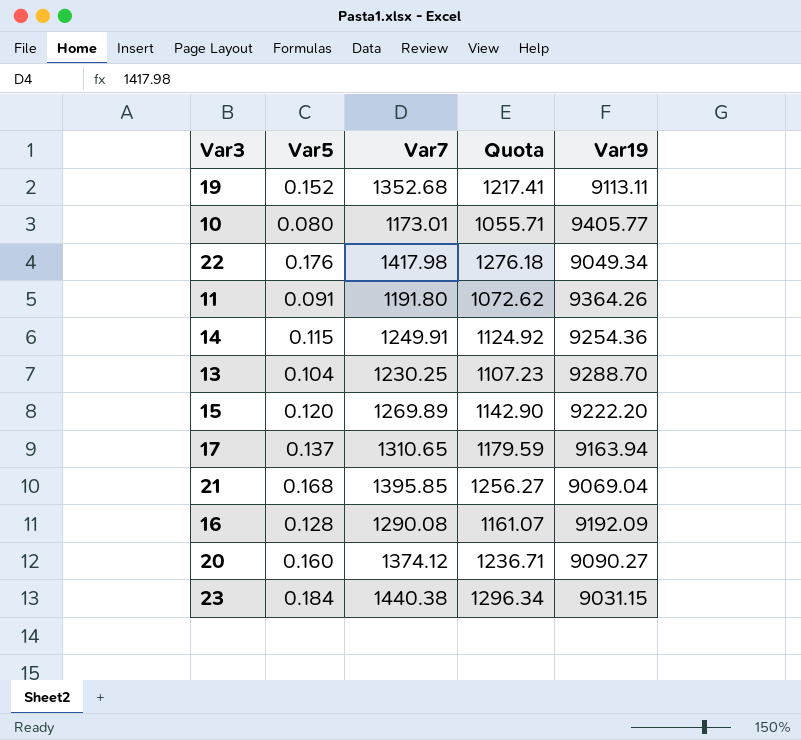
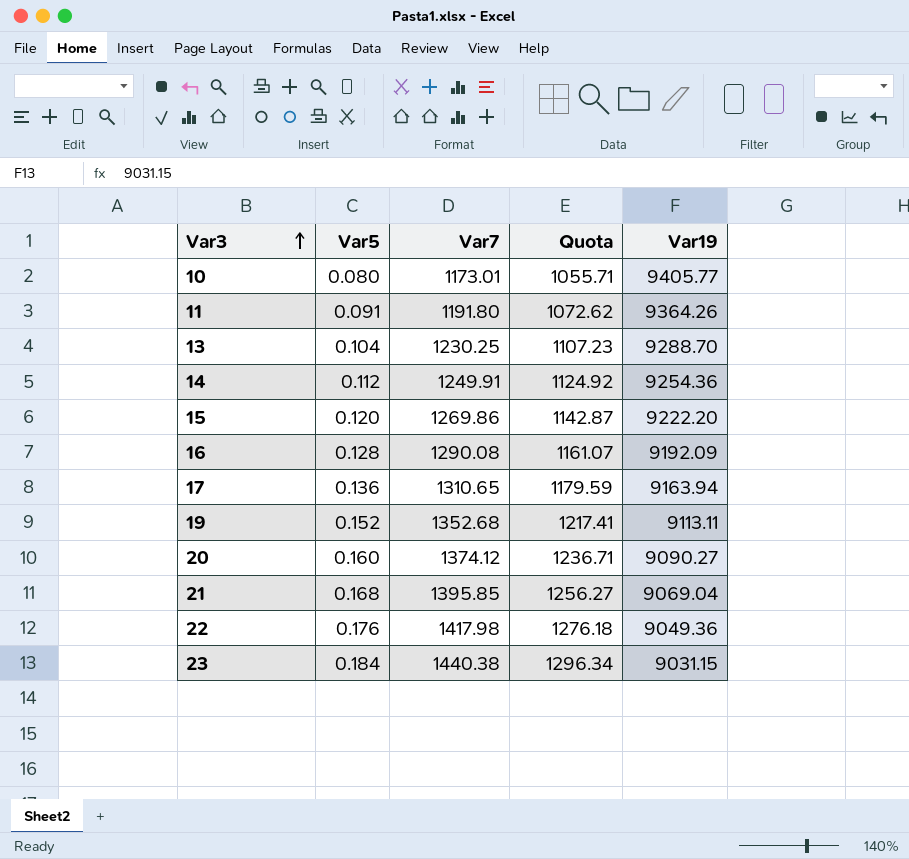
row order: none -> Var3 ascending
14 | Var5: 0.115 -> 0.112
15 | Var7: 1269.89 -> 1269.86
15 | Quota: 1142.90 -> 1142.87
17 | Var5: 0.137 -> 0.136
22 | Var19: 9049.34 -> 9049.36

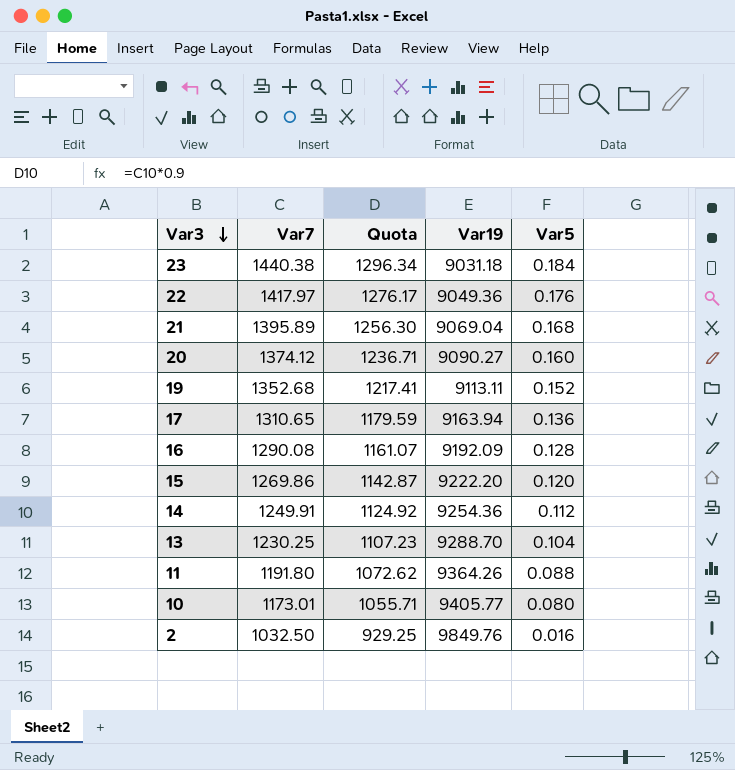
row order: Var3 ascending -> Var3 descending
column Var5 | position: 2 -> 5
23 | Var19: 9031.15 -> 9031.18
22 | Var7: 1417.98 -> 1417.97
22 | Quota: 1276.18 -> 1276.17
21 | Var7: 1395.85 -> 1395.89
21 | Quota: 1256.27 -> 1256.30
11 | Var5: 0.091 -> 0.088
row 2: none -> 1032.50 | 929.25 | 9849.76 | 0.016

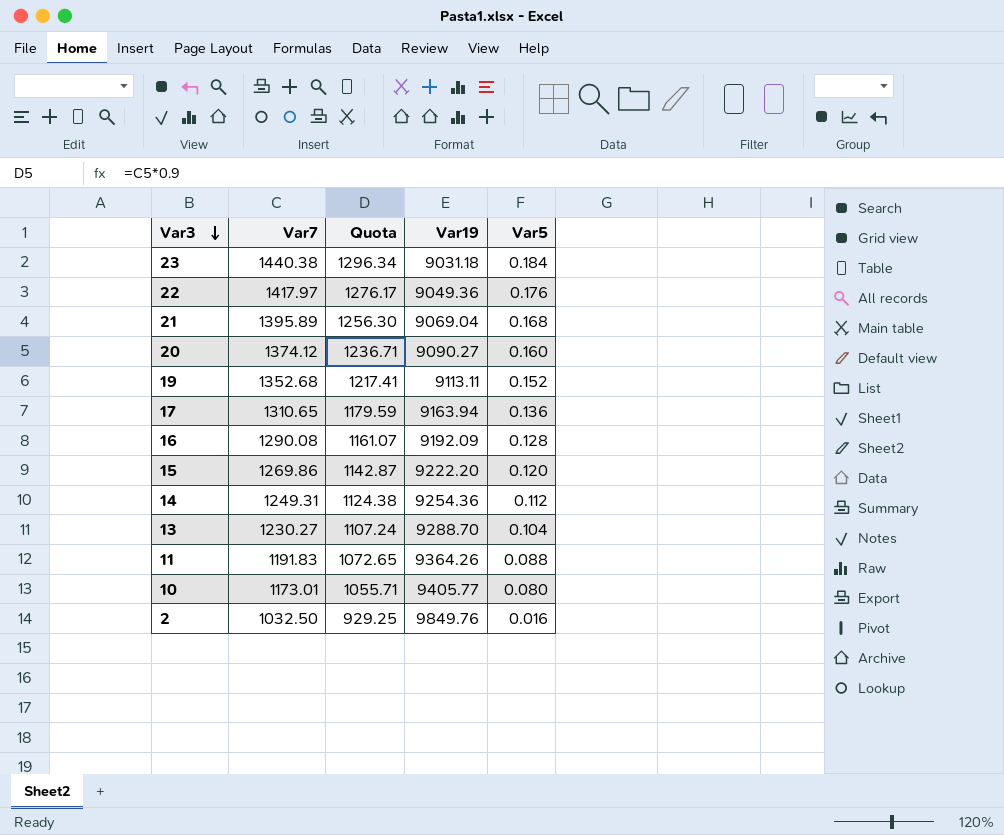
14 | Var7: 1249.91 -> 1249.31
14 | Quota: 1124.92 -> 1124.38
13 | Var7: 1230.25 -> 1230.27
13 | Quota: 1107.23 -> 1107.24
11 | Var7: 1191.80 -> 1191.83
11 | Quota: 1072.62 -> 1072.65

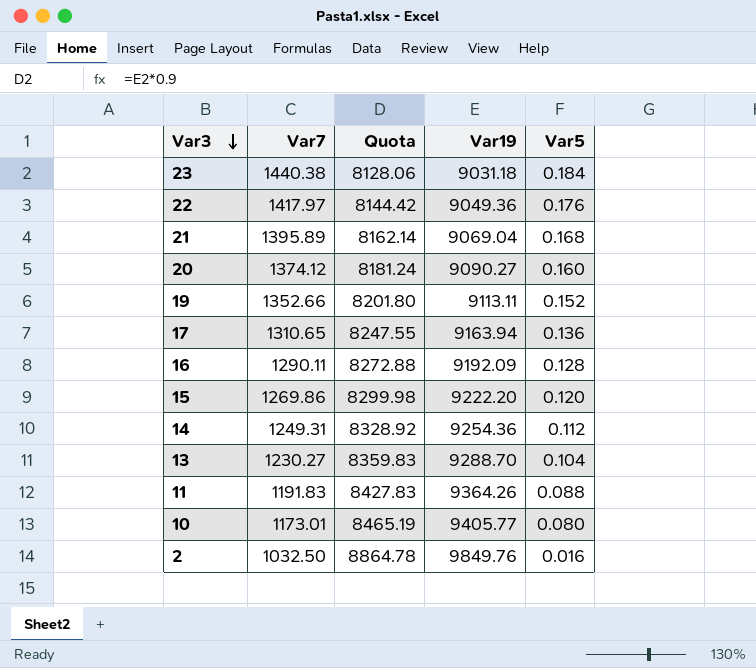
column Quota | formula: [Var7] * 0.9 -> [Var19] * 0.9
19 | Var7: 1352.68 -> 1352.66
16 | Var7: 1290.08 -> 1290.11

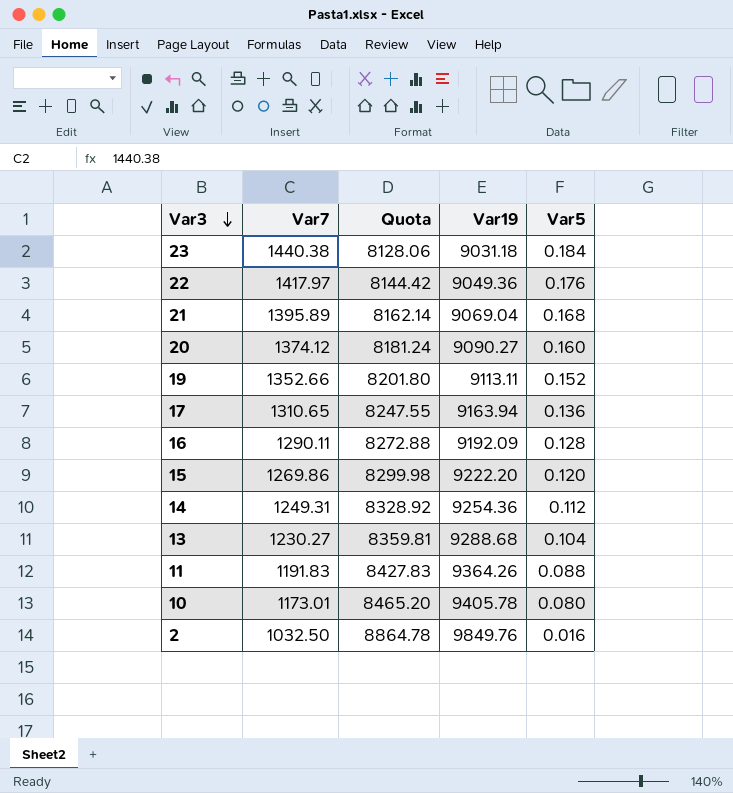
13 | Quota: 8359.83 -> 8359.81
13 | Var19: 9288.70 -> 9288.68
10 | Quota: 8465.19 -> 8465.20
10 | Var19: 9405.77 -> 9405.78

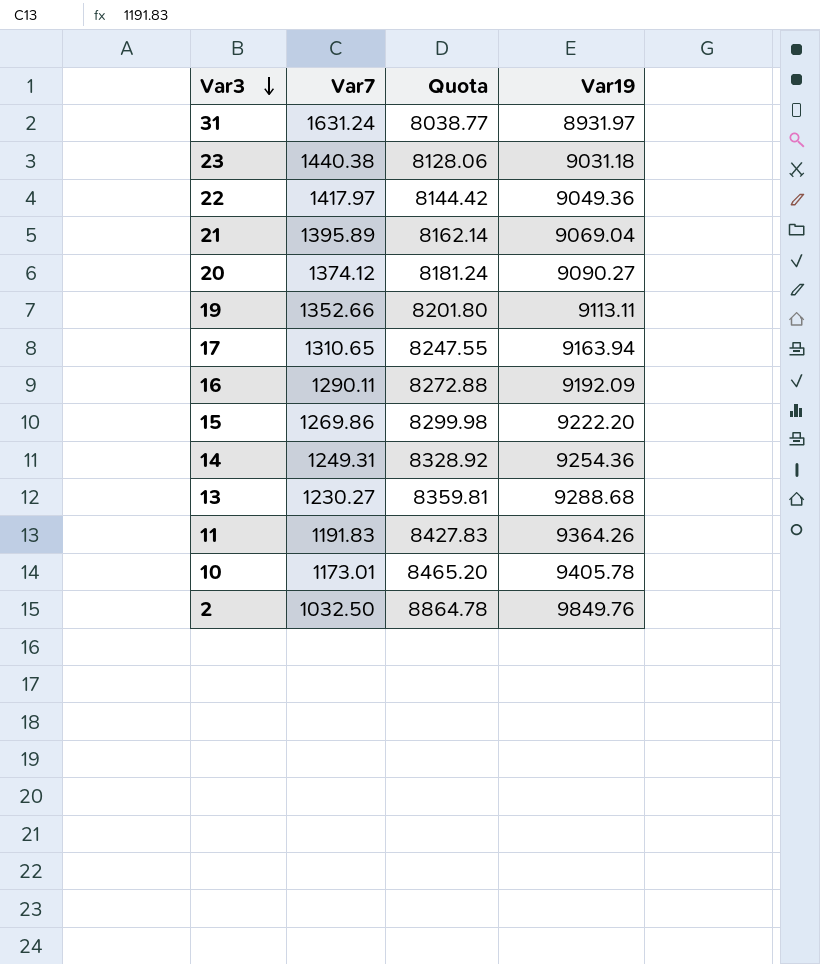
column Var5 | position: 5 -> none
row 31: none -> 1631.24 | 8038.77 | 8931.97

